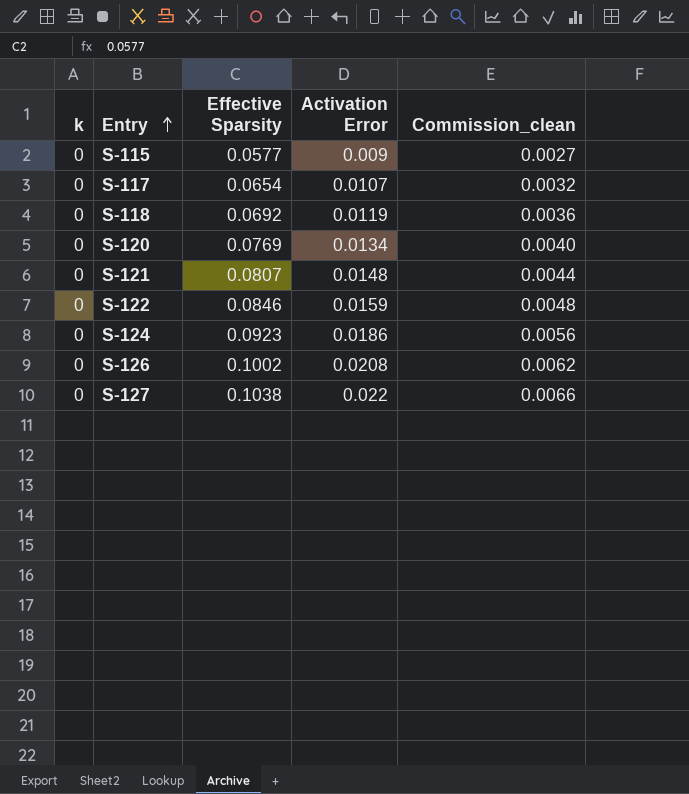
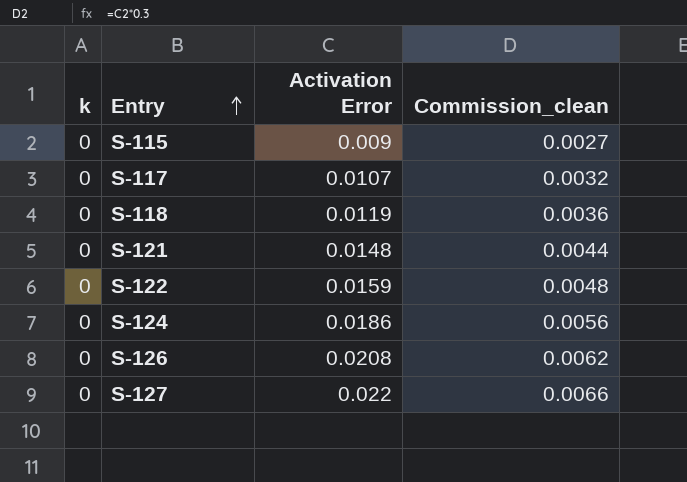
column Effective Sparsity | position: 3 -> none
row S-120: 0 | 0.0769 | 0.0134 | 0.0040 -> none

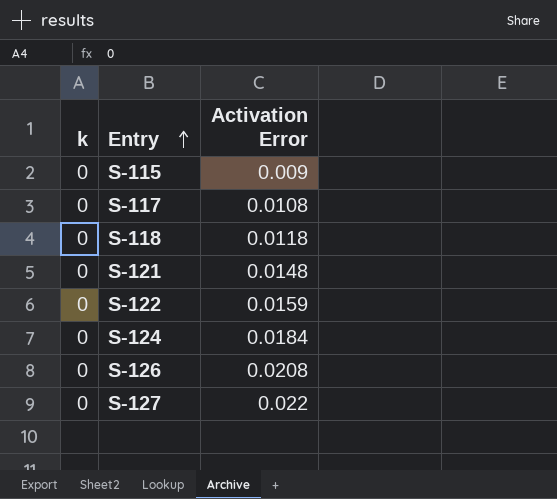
column Commission_clean | formula: [Activation Error] * 0.3 -> none
S-117 | Activation Error: 0.0107 -> 0.0108
S-118 | Activation Error: 0.0119 -> 0.0118
S-124 | Activation Error: 0.0186 -> 0.0184

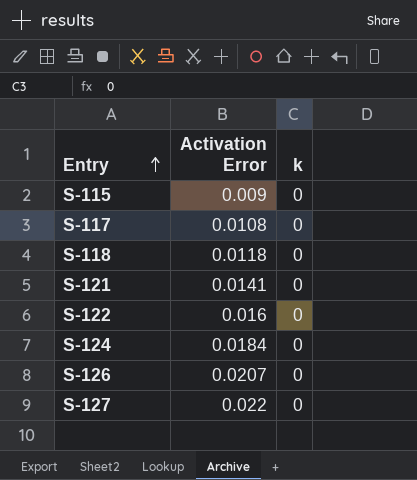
column k | position: 1 -> 3
S-121 | Activation Error: 0.0148 -> 0.0141
S-122 | Activation Error: 0.0159 -> 0.016
S-126 | Activation Error: 0.0208 -> 0.0207

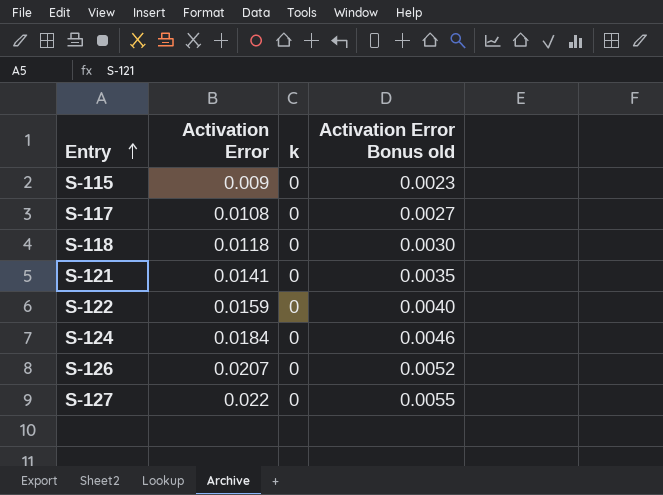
column Activation Error Bonus old | formula: none -> [Activation Error] * 0.25
S-122 | Activation Error: 0.016 -> 0.0159

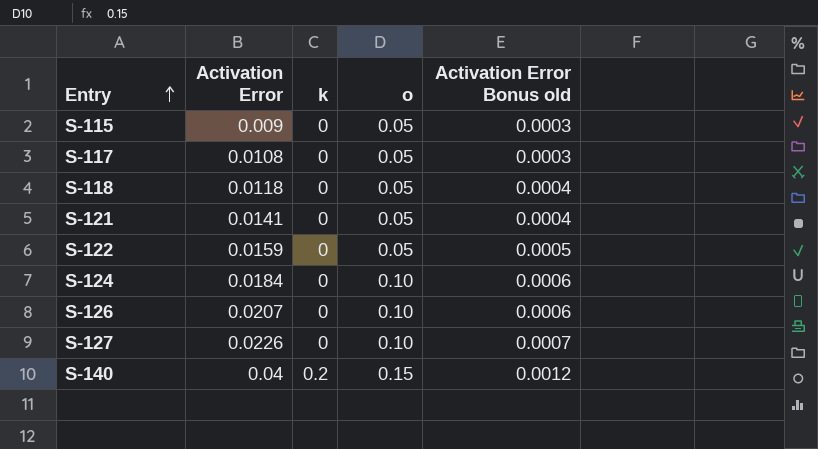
column o | position: none -> 4
column Activation Error Bonus old | formula: [Activation Error] * 0.25 -> [Activation Error] * 0.03
S-127 | Activation Error: 0.022 -> 0.0226
row S-140: none -> 0.04 | 0.2 | 0.15 | 0.0012

